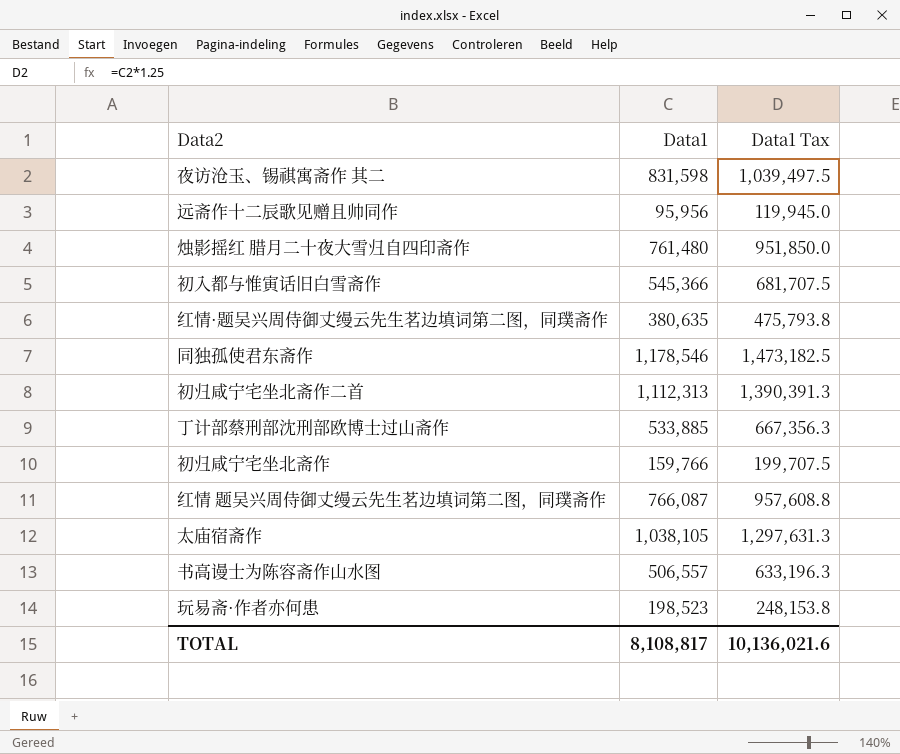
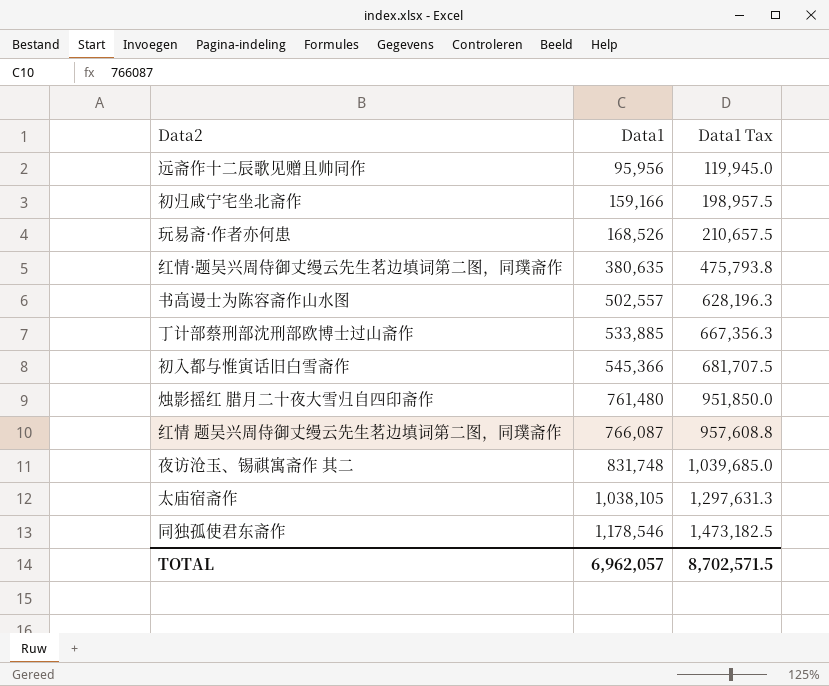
row order: none -> Data1 ascending
row 初归咸宁宅坐北斋作二首: 1,112,313 | 1,390,391.3 -> none
初归咸宁宅坐北斋作 | Data1: 159,766 -> 159,166
初归咸宁宅坐北斋作 | Data1 Tax: 199,707.5 -> 198,957.5
玩易斋·作者亦何患 | Data1: 198,523 -> 168,526
玩易斋·作者亦何患 | Data1 Tax: 248,153.8 -> 210,657.5
书高谩士为陈容斋作山水图 | Data1: 506,557 -> 502,557
书高谩士为陈容斋作山水图 | Data1 Tax: 633,196.3 -> 628,196.3
夜访沧玉、锡祺寓斋作 其二 | Data1: 831,598 -> 831,748
夜访沧玉、锡祺寓斋作 其二 | Data1 Tax: 1,039,497.5 -> 1,039,685.0
TOTAL | Data1: 8,108,817 -> 6,962,057
TOTAL | Data1 Tax: 10,136,021.6 -> 8,702,571.5

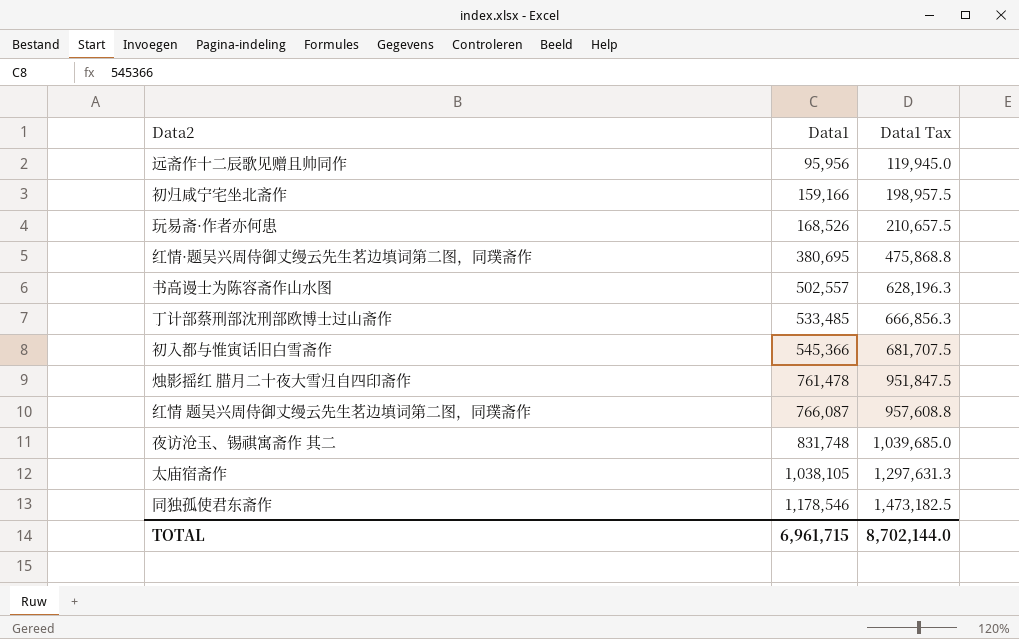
红情·题吴兴周侍御丈缦云先生茗边填词第二图，同璞斋作 | Data1: 380,635 -> 380,695
红情·题吴兴周侍御丈缦云先生茗边填词第二图，同璞斋作 | Data1 Tax: 475,793.8 -> 475,868.8
丁计部蔡刑部沈刑部欧博士过山斋作 | Data1: 533,885 -> 533,485
丁计部蔡刑部沈刑部欧博士过山斋作 | Data1 Tax: 667,356.3 -> 666,856.3
烛影摇红 腊月二十夜大雪归自四印斋作 | Data1: 761,480 -> 761,478
烛影摇红 腊月二十夜大雪归自四印斋作 | Data1 Tax: 951,850.0 -> 951,847.5
TOTAL | Data1: 6,962,057 -> 6,961,715
TOTAL | Data1 Tax: 8,702,571.5 -> 8,702,144.0

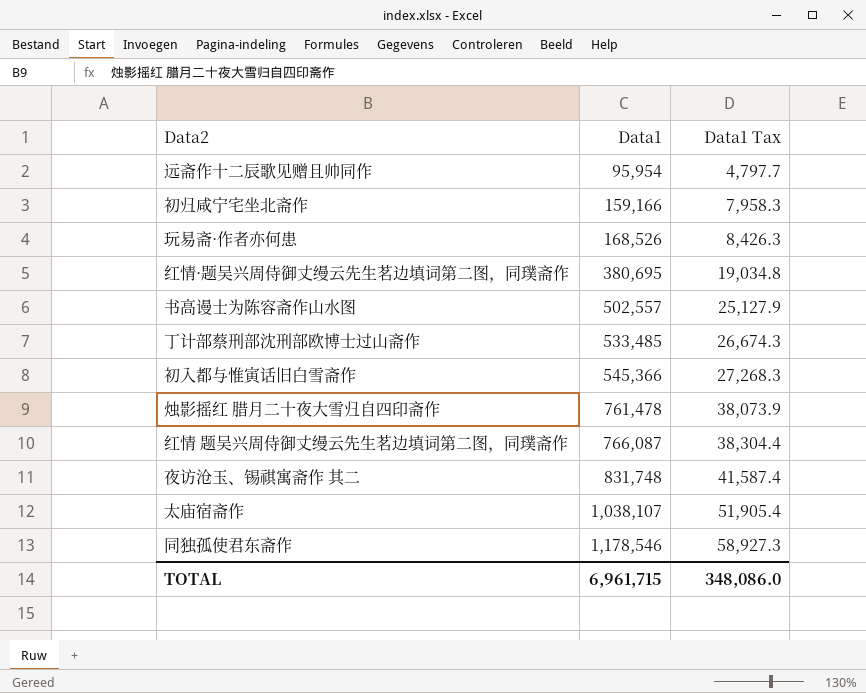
column Data1 Tax | formula: [Data1] * 1.25 -> [Data1] * 0.05
远斋作十二辰歌见赠且帅同作 | Data1: 95,956 -> 95,954
太庙宿斋作 | Data1: 1,038,105 -> 1,038,107
TOTAL | Data1 Tax: 8,702,144.0 -> 348,086.0

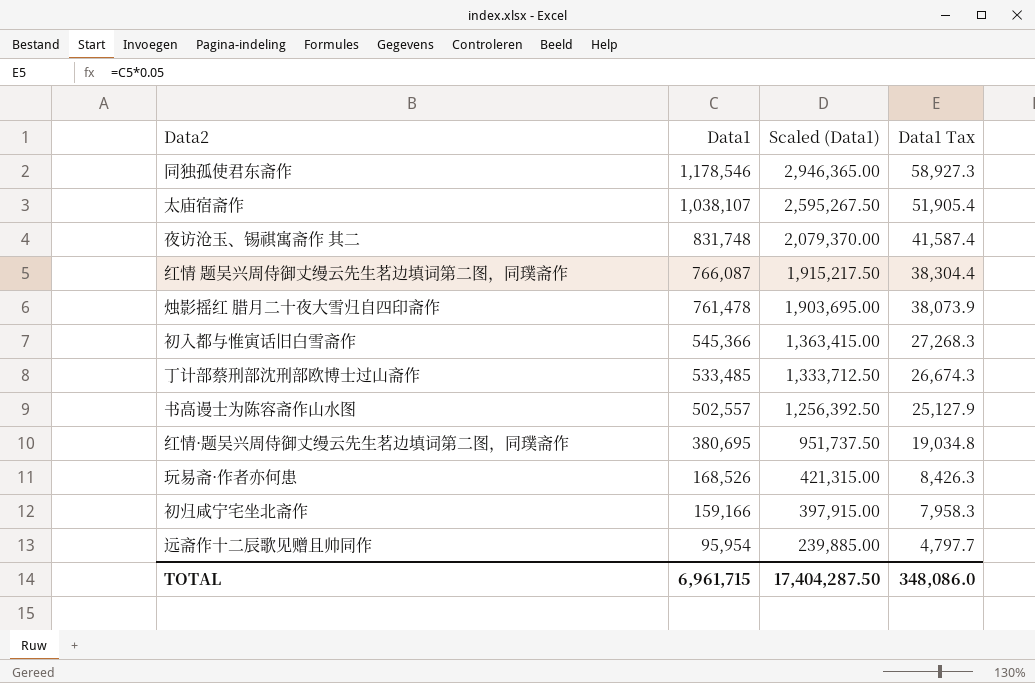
row order: Data1 ascending -> Data1 descending
column Scaled (Data1) | formula: none -> [Data1] * 2.5

